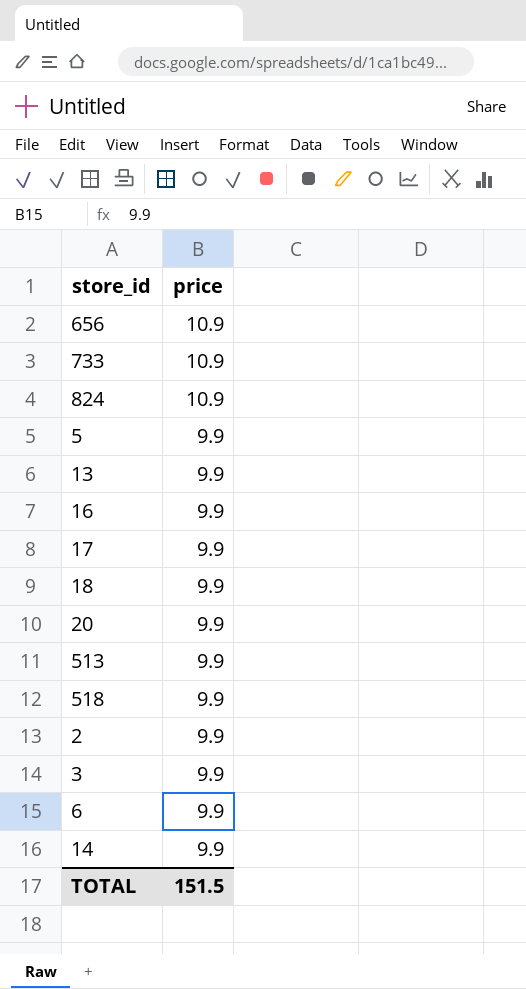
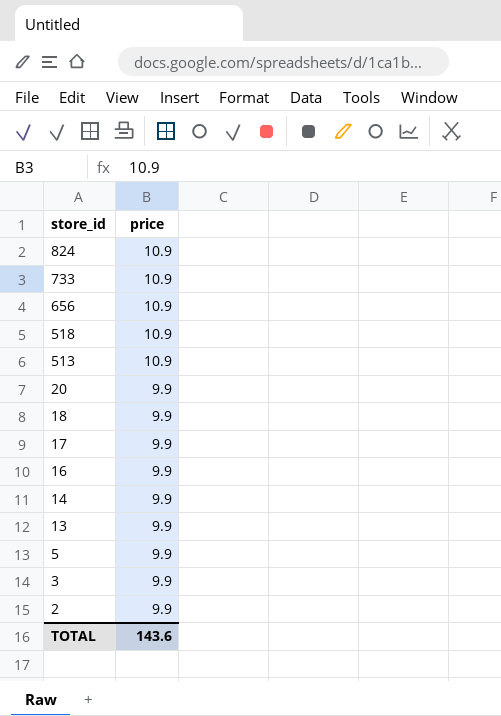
row order: price descending -> store_id descending
row 6: 9.9 -> none
518 | price: 9.9 -> 10.9
513 | price: 9.9 -> 10.9
TOTAL | price: 151.5 -> 143.6

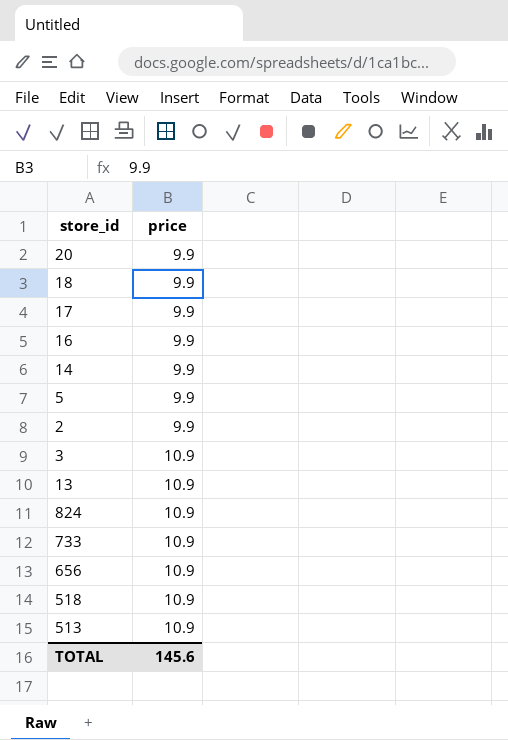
row order: store_id descending -> price ascending
3 | price: 9.9 -> 10.9
13 | price: 9.9 -> 10.9
TOTAL | price: 143.6 -> 145.6

